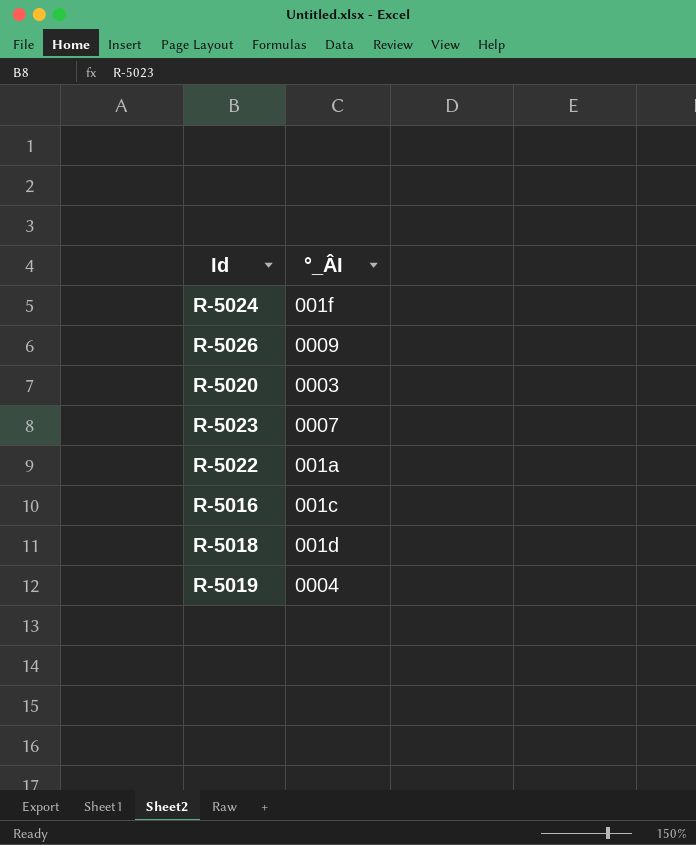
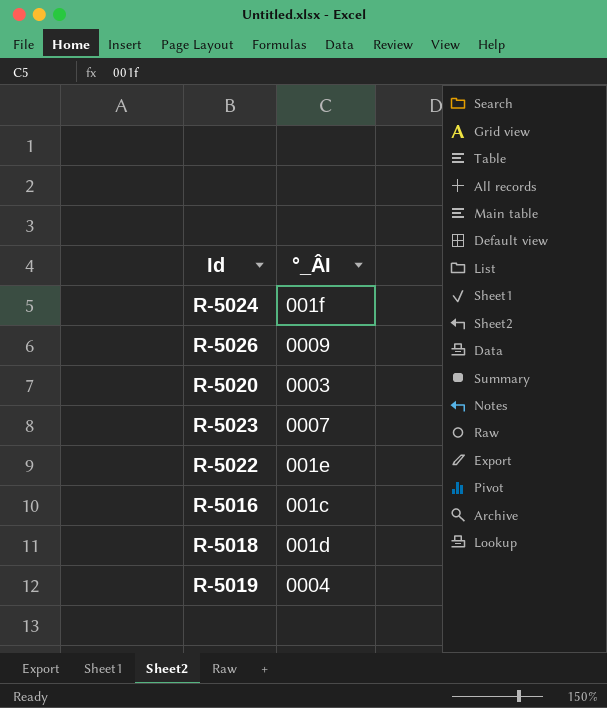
R-5022 | °_ÂI: 001a -> 001e

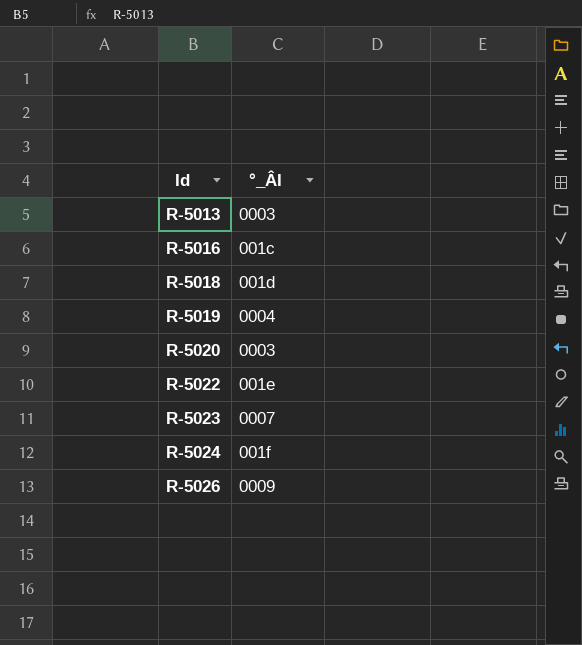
row order: none -> Id ascending
row R-5013: none -> 0003

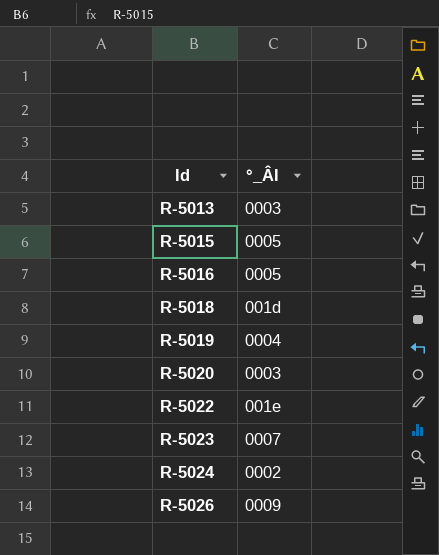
row R-5015: none -> 0005
R-5016 | °_ÂI: 001c -> 0005
R-5024 | °_ÂI: 001f -> 0002

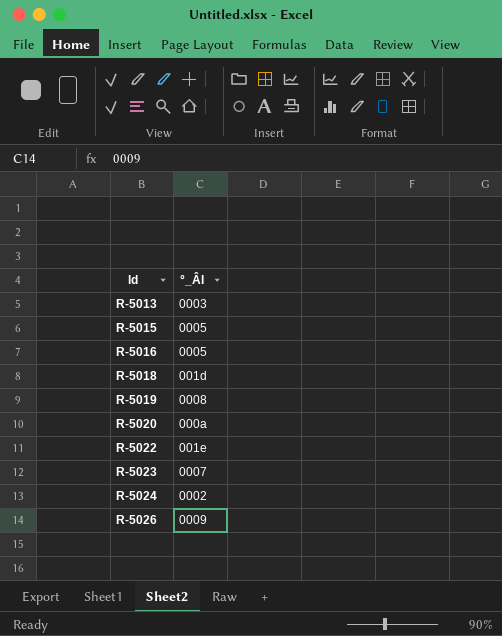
R-5019 | °_ÂI: 0004 -> 0008
R-5020 | °_ÂI: 0003 -> 000a

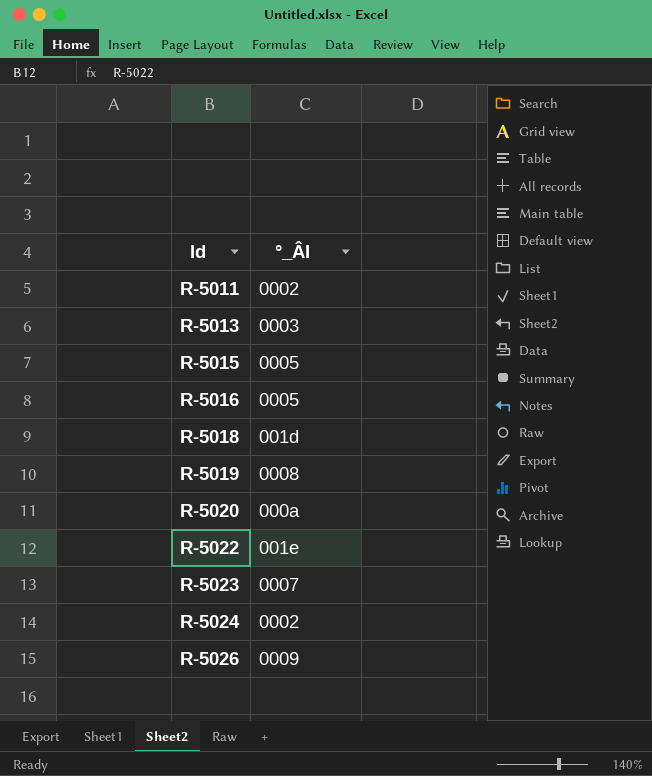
row R-5011: none -> 0002

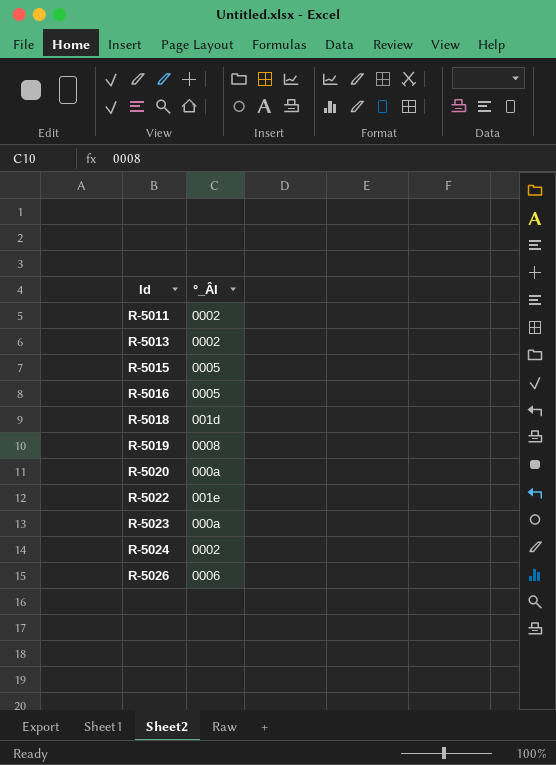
R-5013 | °_ÂI: 0003 -> 0002
R-5023 | °_ÂI: 0007 -> 000a
R-5026 | °_ÂI: 0009 -> 0006

